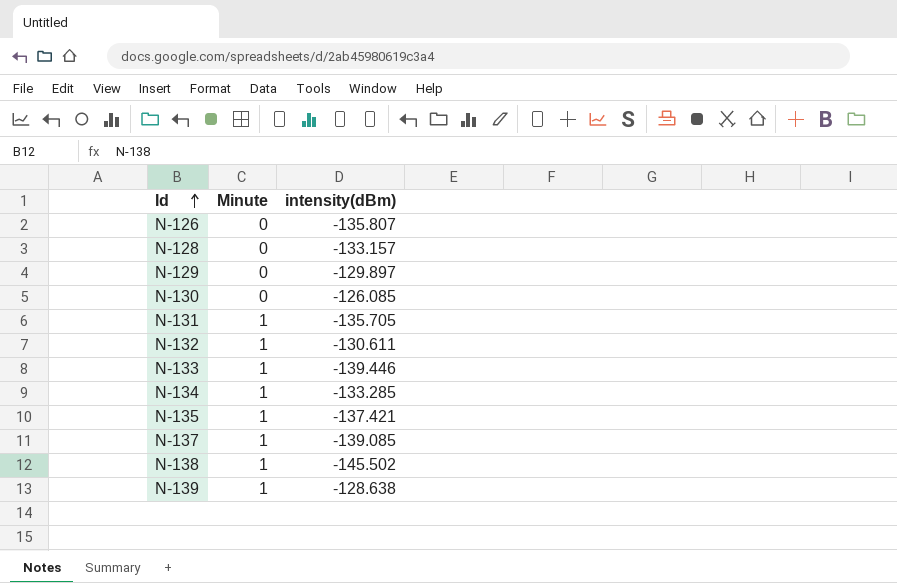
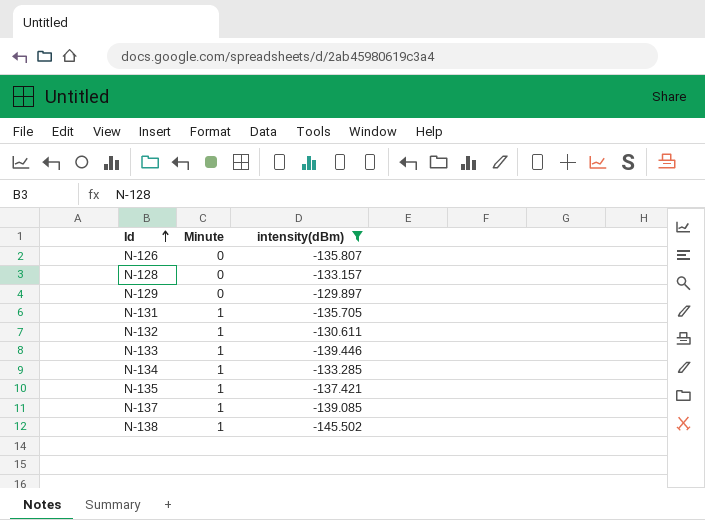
filter: none -> intensity(dBm) <= -129.897

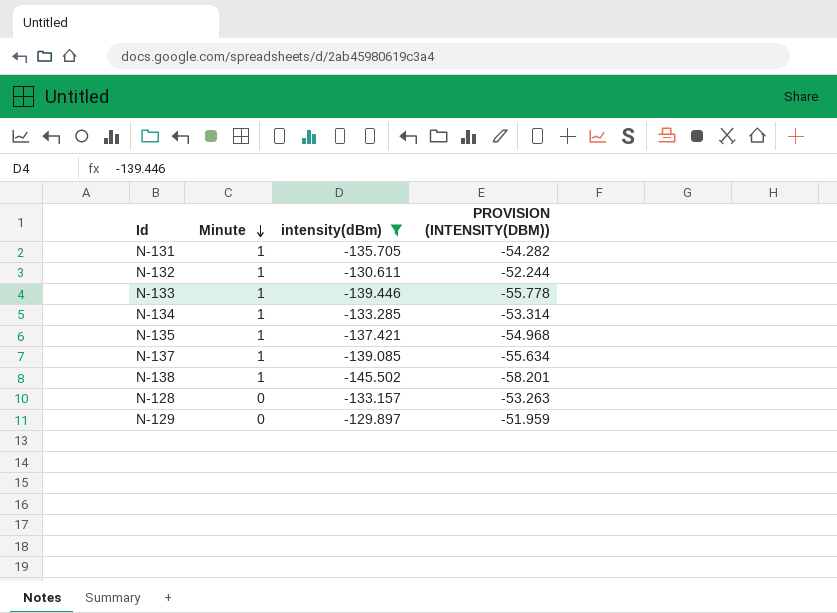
row order: Id ascending -> Minute descending
column PROVISION (INTENSITY(DBM)) | formula: none -> [intensity(dBm)] * 0.4
row N-126: 0 | -135.807 -> none

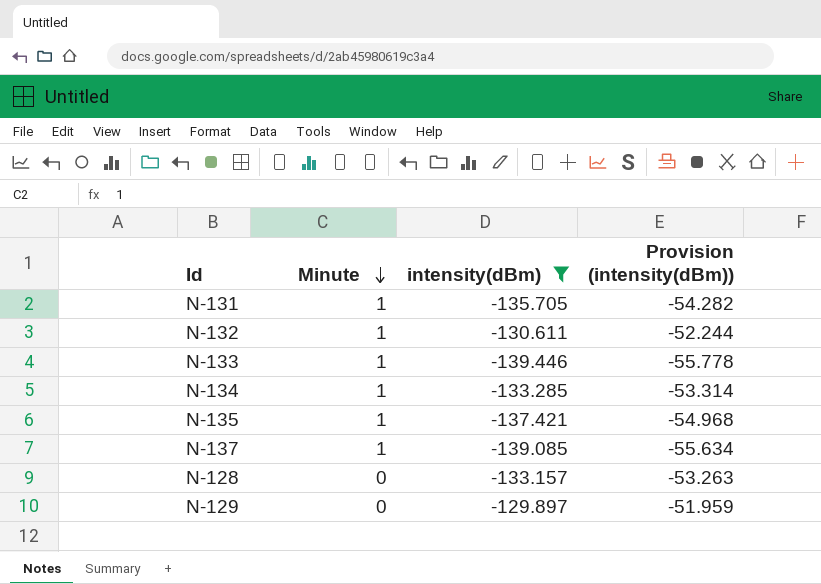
column name: PROVISION (INTENSITY(DBM)) -> Provision (intensity(dBm))
row N-138: 1 | -145.502 | -58.201 -> none

